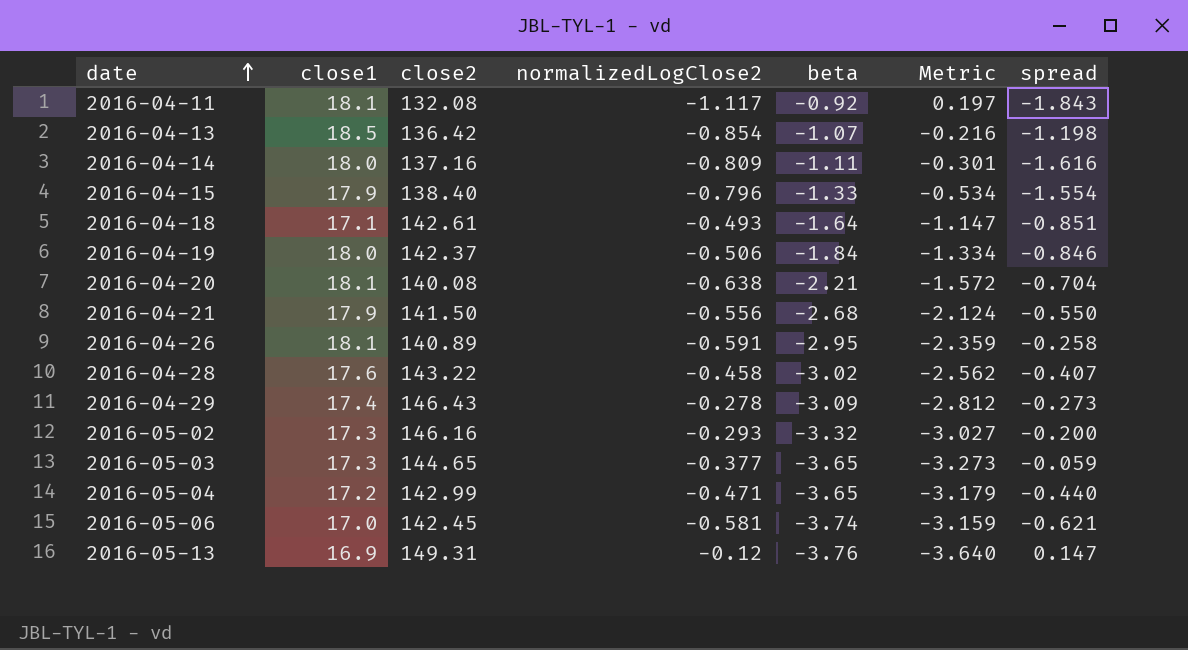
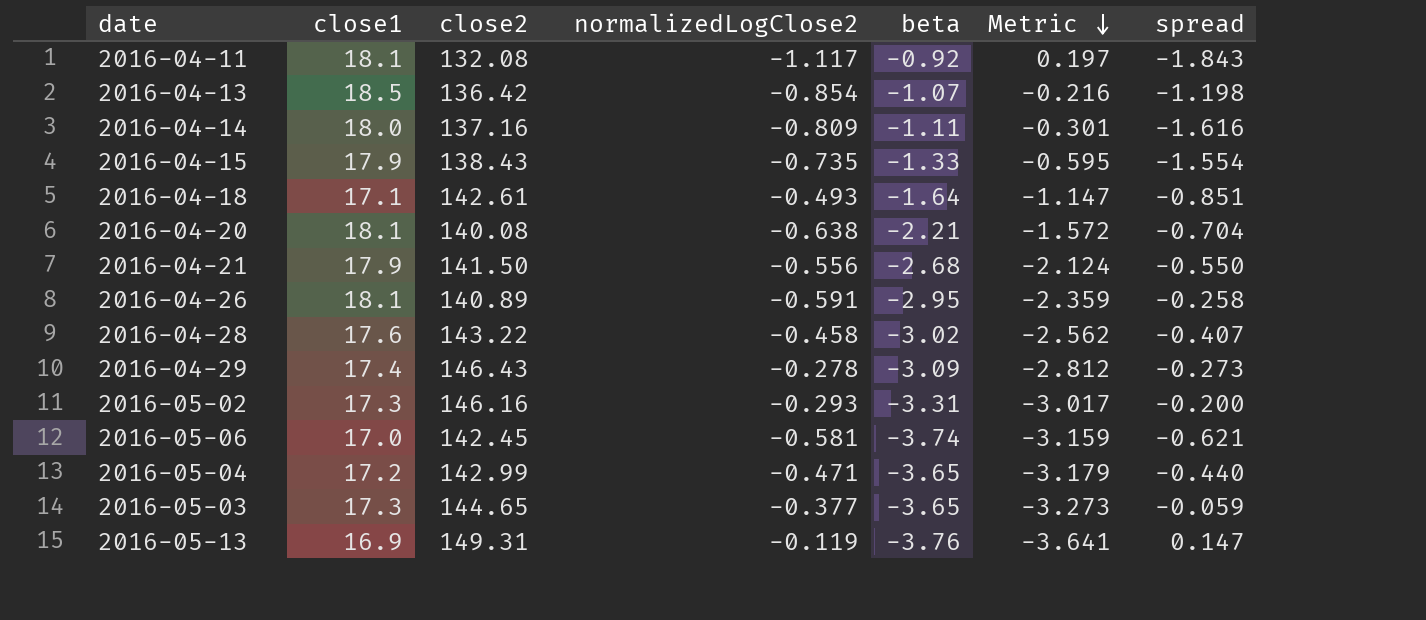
row order: date ascending -> Metric descending
row 2016-04-19: 18.0 | 142.37 | -0.506 | -1.84 | -1.334 | -0.846 -> none
2016-04-15 | close2: 138.40 -> 138.43
2016-04-15 | normalizedLogClose2: -0.796 -> -0.735
2016-04-15 | Metric: -0.534 -> -0.595
2016-05-02 | beta: -3.32 -> -3.31
2016-05-02 | Metric: -3.027 -> -3.017
2016-05-13 | normalizedLogClose2: -0.12 -> -0.119
2016-05-13 | Metric: -3.640 -> -3.641

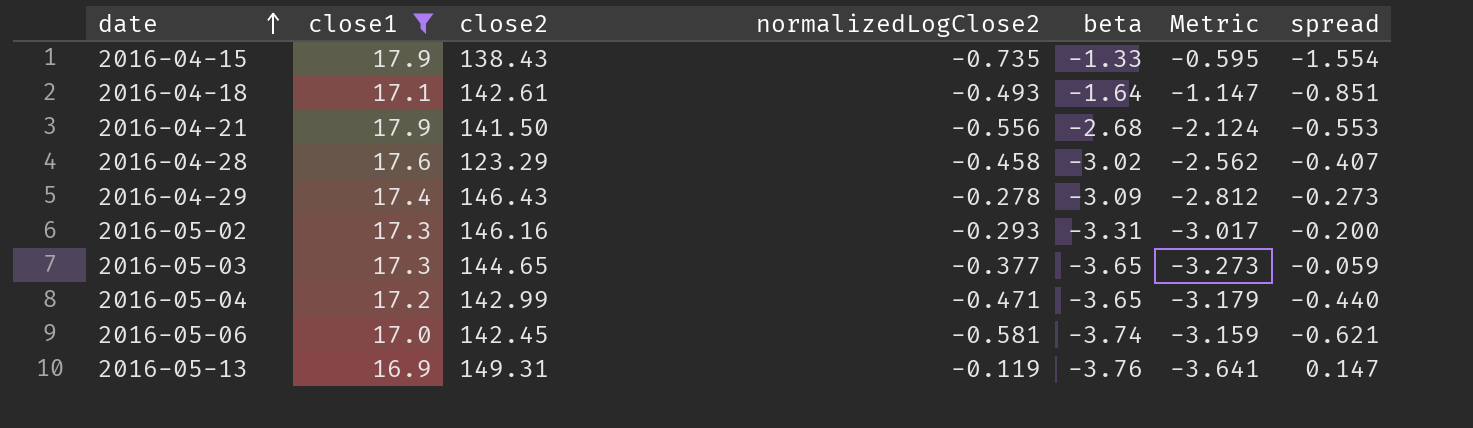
filter: none -> close1 <= 17.9
row order: Metric descending -> date ascending
2016-04-21 | spread: -0.550 -> -0.553
2016-04-28 | close2: 143.22 -> 123.29

